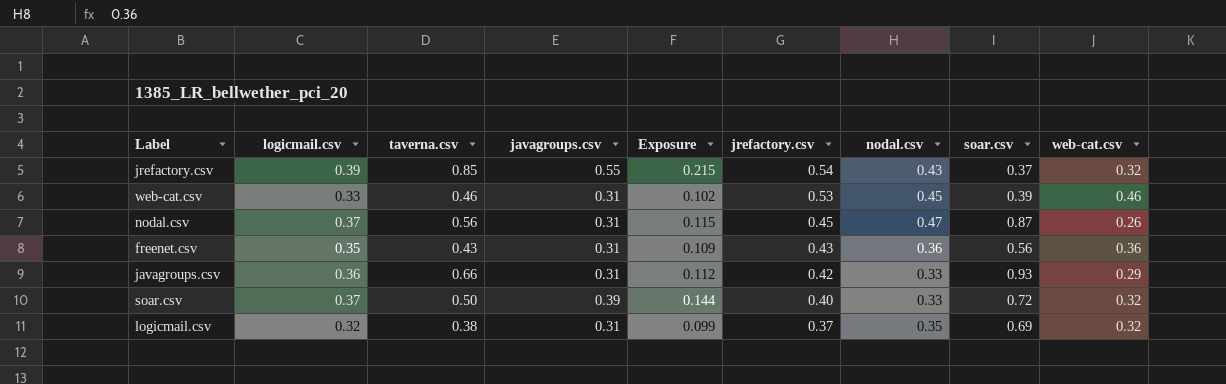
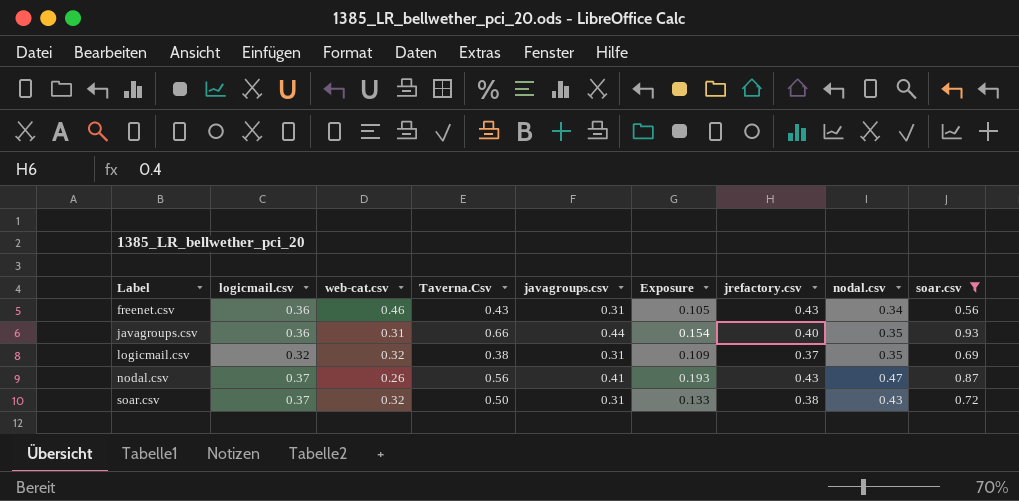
filter: none -> soar.csv >= 0.56
row order: jrefactory.csv descending -> Label ascending
column web-cat.csv | position: 9 -> 3
column name: taverna.csv -> Taverna.Csv
column Exposure | formula: [logicmail.csv] * [javagroups.csv] -> [javagroups.csv] * [nodal.csv]
freenet.csv | logicmail.csv: 0.35 -> 0.36
freenet.csv | web-cat.csv: 0.36 -> 0.46
freenet.csv | nodal.csv: 0.36 -> 0.34
javagroups.csv | web-cat.csv: 0.29 -> 0.31
javagroups.csv | javagroups.csv: 0.31 -> 0.44
javagroups.csv | jrefactory.csv: 0.42 -> 0.40
javagroups.csv | nodal.csv: 0.33 -> 0.35
nodal.csv | javagroups.csv: 0.31 -> 0.41
nodal.csv | jrefactory.csv: 0.45 -> 0.43
soar.csv | javagroups.csv: 0.39 -> 0.31
soar.csv | jrefactory.csv: 0.40 -> 0.38
soar.csv | nodal.csv: 0.33 -> 0.43

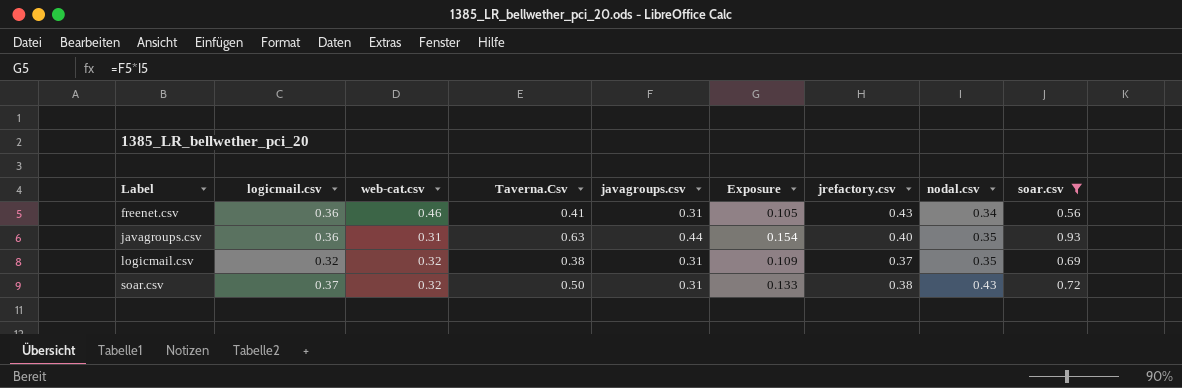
row nodal.csv: 0.37 | 0.26 | 0.56 | 0.41 | 0.193 | 0.43 | 0.47 | 0.87 -> none
freenet.csv | Taverna.Csv: 0.43 -> 0.41
javagroups.csv | Taverna.Csv: 0.66 -> 0.63

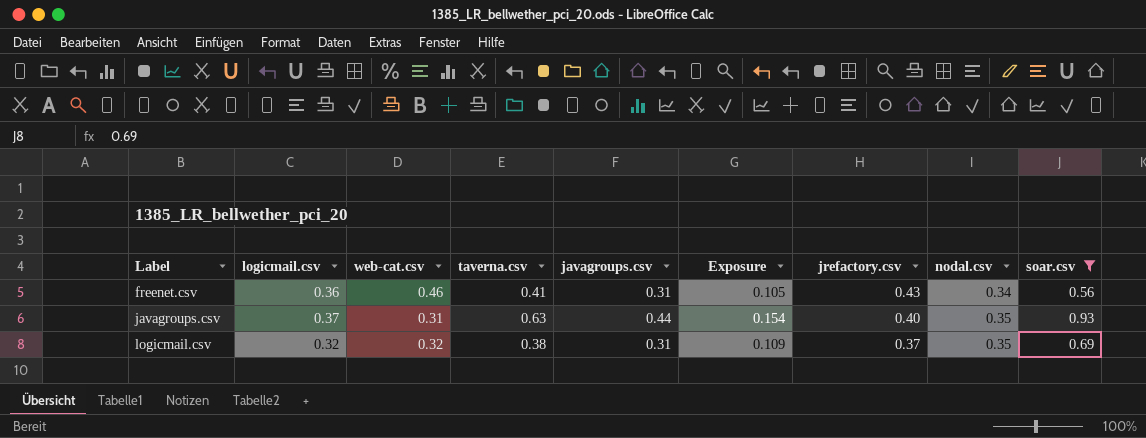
column name: Taverna.Csv -> taverna.csv
row soar.csv: 0.37 | 0.32 | 0.50 | 0.31 | 0.133 | 0.38 | 0.43 | 0.72 -> none
javagroups.csv | logicmail.csv: 0.36 -> 0.37

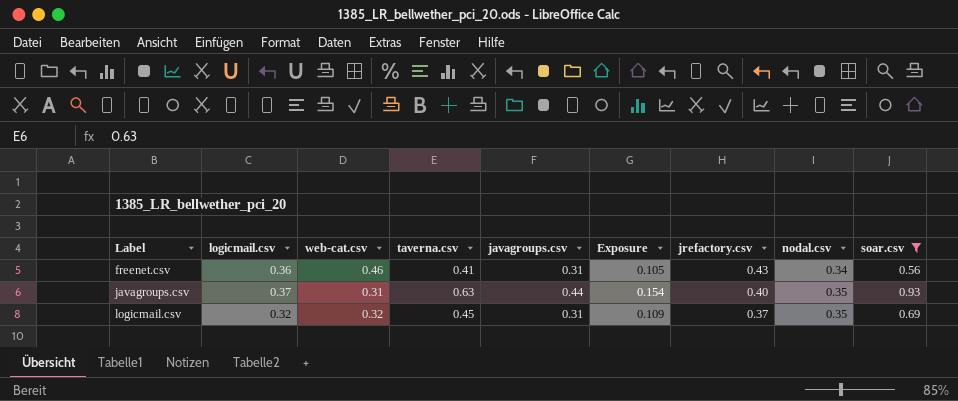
logicmail.csv | taverna.csv: 0.38 -> 0.45

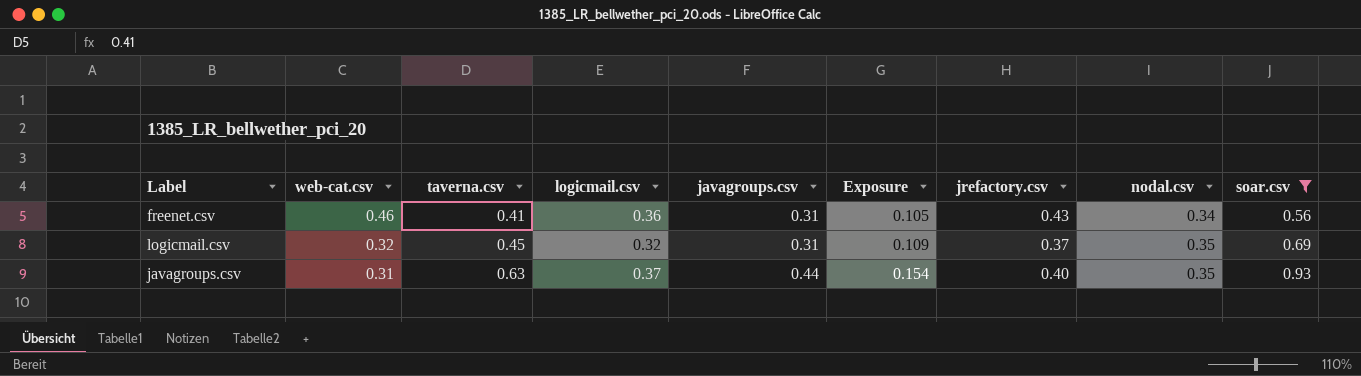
row order: Label ascending -> web-cat.csv descending
column logicmail.csv | position: 2 -> 4

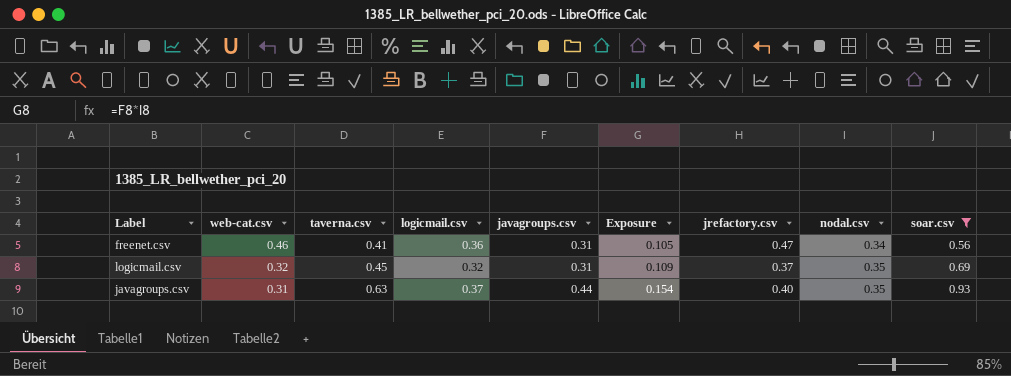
freenet.csv | jrefactory.csv: 0.43 -> 0.47

